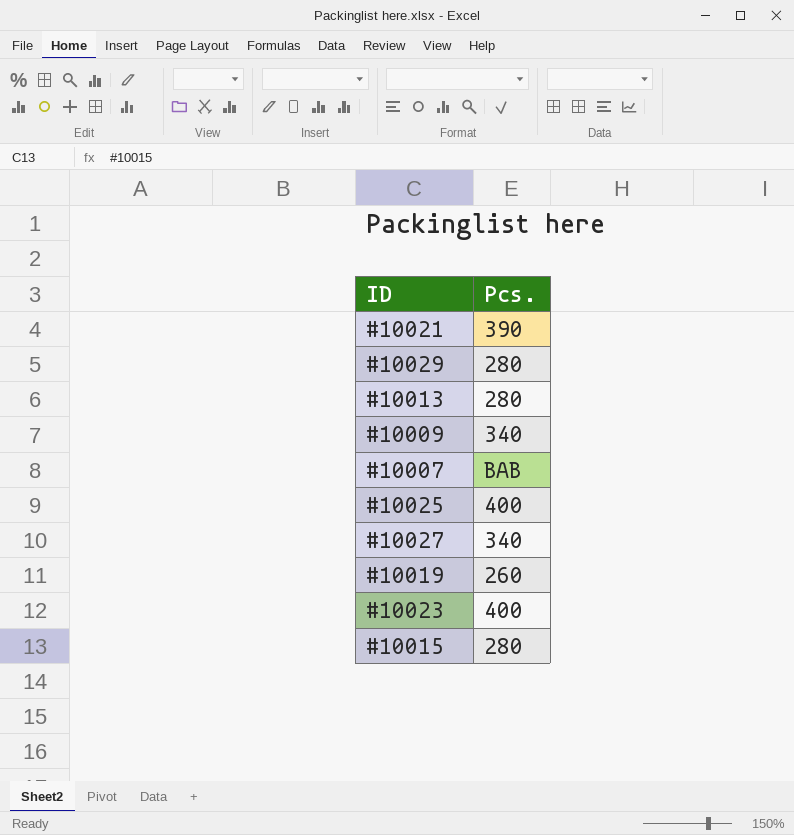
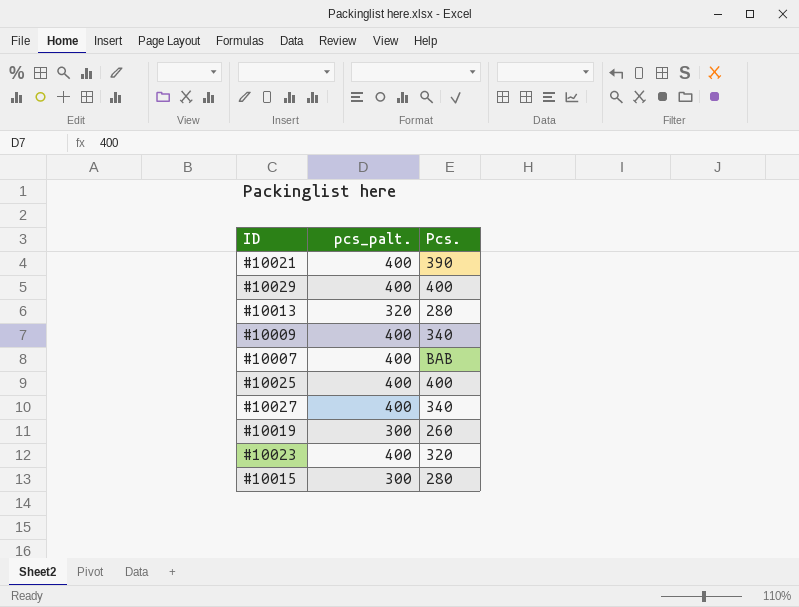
column pcs_palt. | position: none -> 2
#10029 | Pcs.: 280 -> 400
#10023 | Pcs.: 400 -> 320

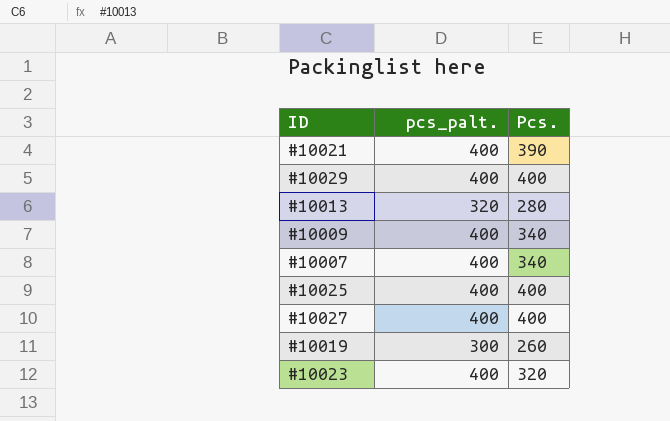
row #10015: 300 | 280 -> none
#10007 | Pcs.: BAB -> 340
#10027 | Pcs.: 340 -> 400

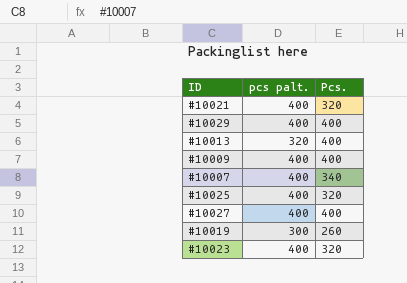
column name: pcs_palt. -> pcs palt.
#10021 | Pcs.: 390 -> 320
#10013 | Pcs.: 280 -> 400
#10009 | Pcs.: 340 -> 400
#10025 | Pcs.: 400 -> 320

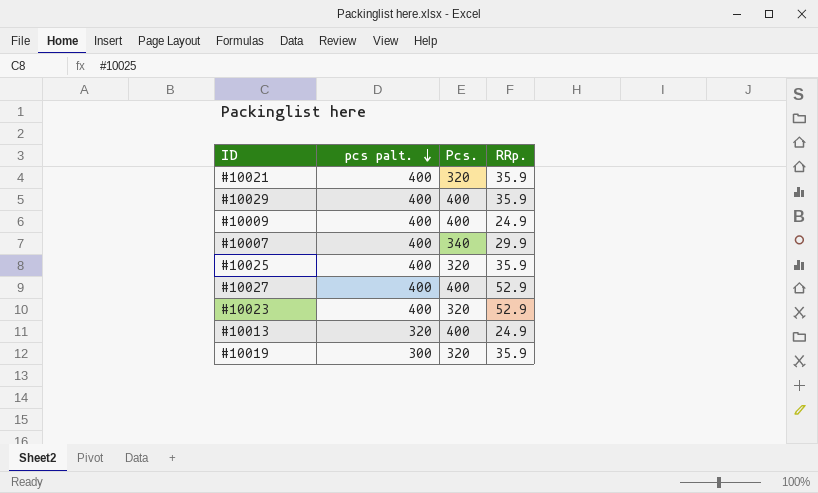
row order: none -> pcs palt. descending
column RRp. | position: none -> 4
#10019 | Pcs.: 260 -> 320

